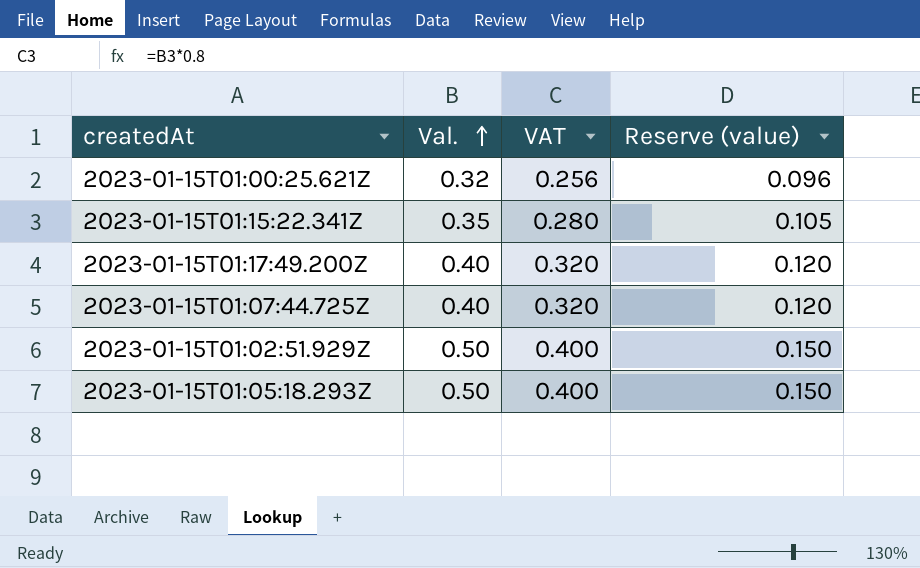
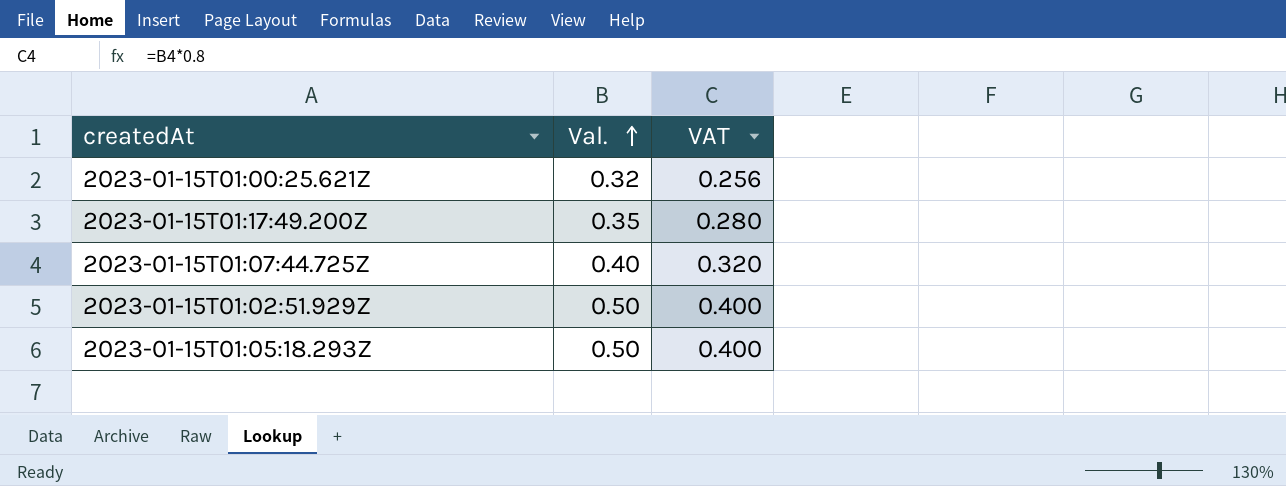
column Reserve (value) | formula: [Val.] * 0.3 -> none
row 2023-01-15T01:15:22.341Z: 0.35 | 0.280 | 0.105 -> none
2023-01-15T01:17:49.200Z | Val.: 0.40 -> 0.35
2023-01-15T01:17:49.200Z | VAT: 0.320 -> 0.280

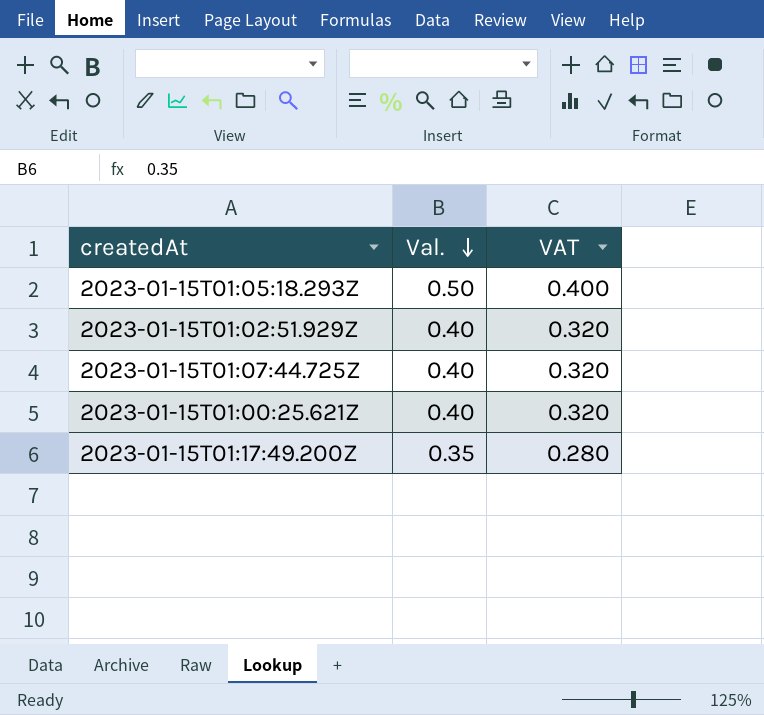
row order: Val. ascending -> Val. descending
2023-01-15T01:02:51.929Z | Val.: 0.50 -> 0.40
2023-01-15T01:02:51.929Z | VAT: 0.400 -> 0.320
2023-01-15T01:00:25.621Z | Val.: 0.32 -> 0.40
2023-01-15T01:00:25.621Z | VAT: 0.256 -> 0.320

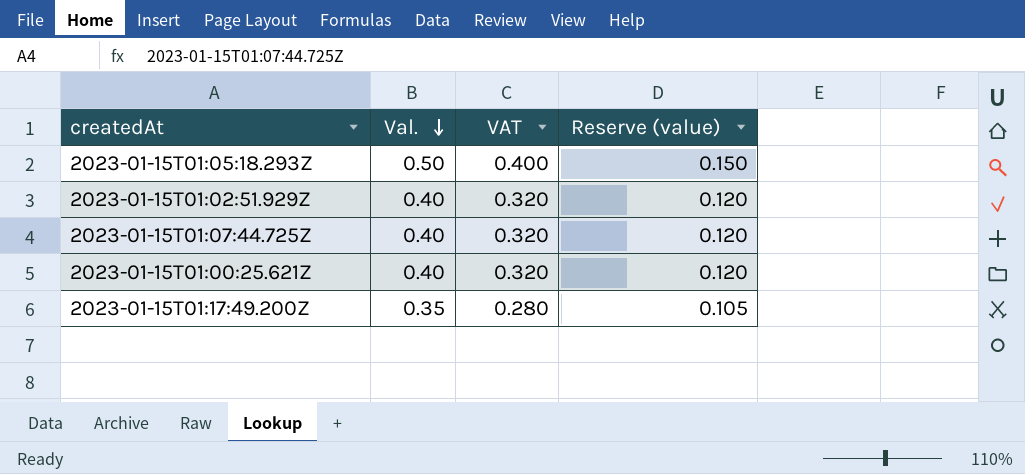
column Reserve (value) | formula: none -> [Val.] * 0.3

